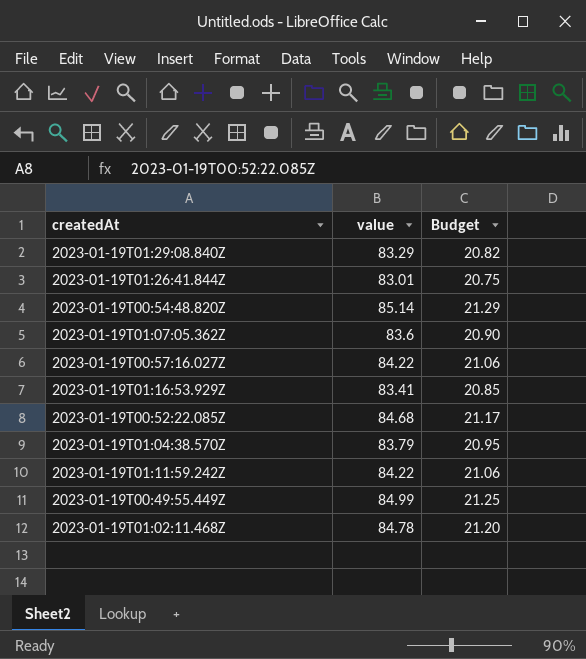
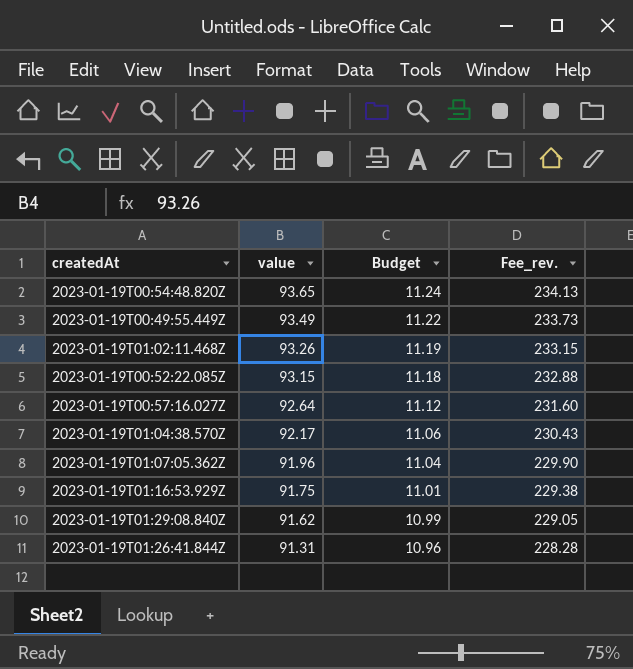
row order: none -> value descending
column Budget | formula: [value] * 0.25 -> [value] * 0.12
column Fee_rev. | formula: none -> [value] * 2.5
row 2023-01-19T01:11:59.242Z: 84.22 | 21.06 -> none
2023-01-19T00:54:48.820Z | value: 85.14 -> 93.65
2023-01-19T00:49:55.449Z | value: 84.99 -> 93.49
2023-01-19T01:02:11.468Z | value: 84.78 -> 93.26
2023-01-19T00:52:22.085Z | value: 84.68 -> 93.15
2023-01-19T00:57:16.027Z | value: 84.22 -> 92.64
2023-01-19T01:04:38.570Z | value: 83.79 -> 92.17
2023-01-19T01:07:05.362Z | value: 83.6 -> 91.96
2023-01-19T01:16:53.929Z | value: 83.41 -> 91.75
2023-01-19T01:29:08.840Z | value: 83.29 -> 91.62
2023-01-19T01:26:41.844Z | value: 83.01 -> 91.31

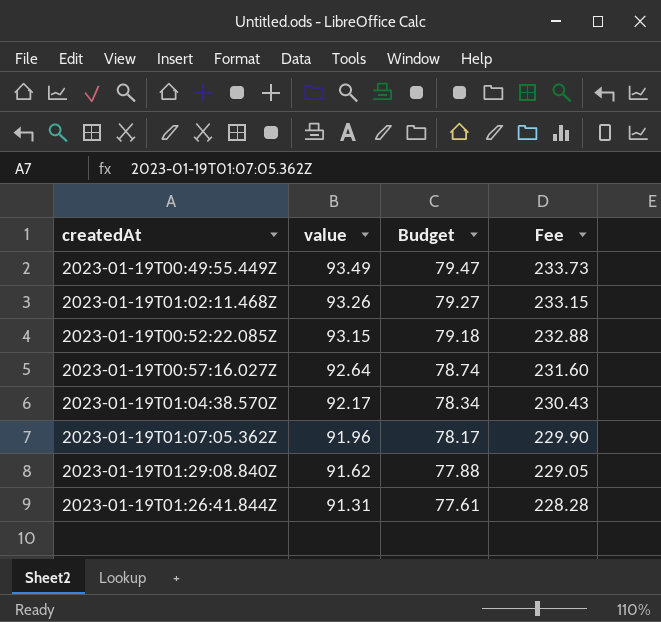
column Budget | formula: [value] * 0.12 -> [value] * 0.85
column name: Fee_rev. -> Fee
row 2023-01-19T00:54:48.820Z: 93.65 | 11.24 | 234.13 -> none
row 2023-01-19T01:16:53.929Z: 91.75 | 11.01 | 229.38 -> none

